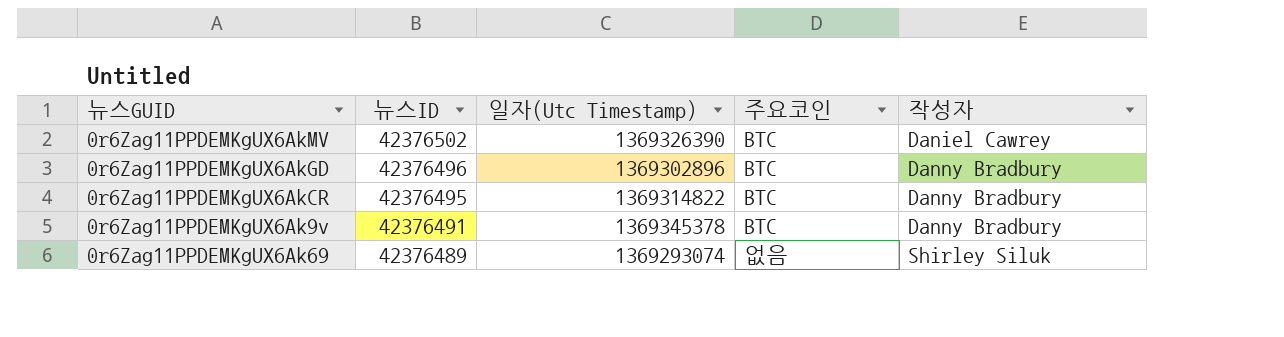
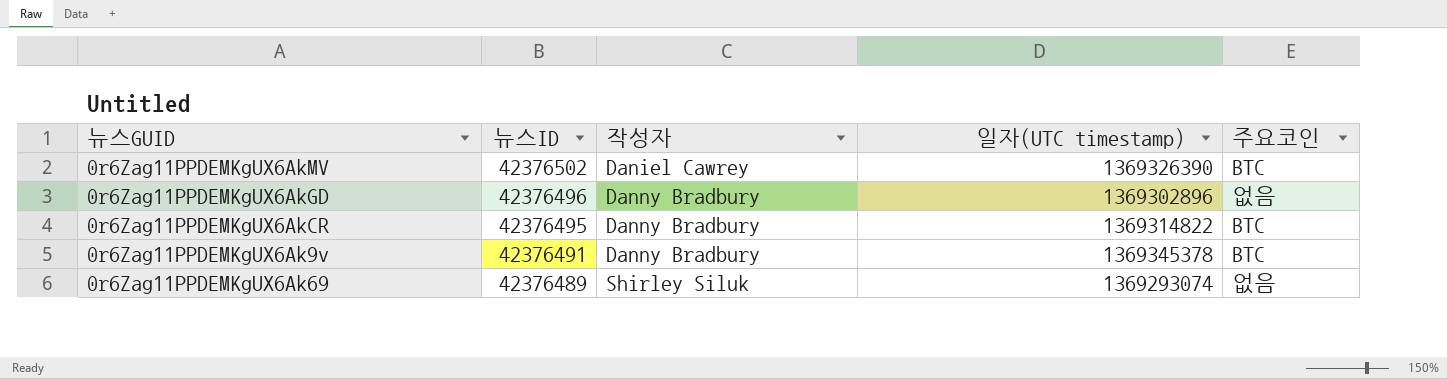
column 작성자 | position: 5 -> 3
column name: 일자(Utc Timestamp) -> 일자(UTC timestamp)
0r6Zag11PPDEMKgUX6AkGD | 주요코인: BTC -> 없음

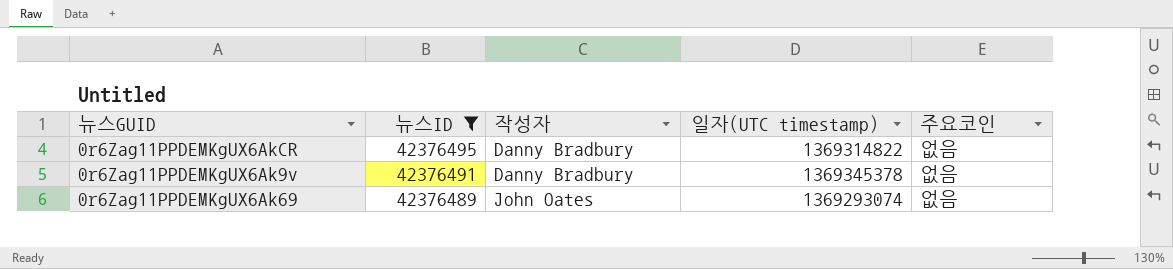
filter: none -> 뉴스ID <= 42376495
0r6Zag11PPDEMKgUX6AkCR | 주요코인: BTC -> 없음
0r6Zag11PPDEMKgUX6Ak9v | 주요코인: BTC -> 없음
0r6Zag11PPDEMKgUX6Ak69 | 작성자: Shirley Siluk -> John Oates

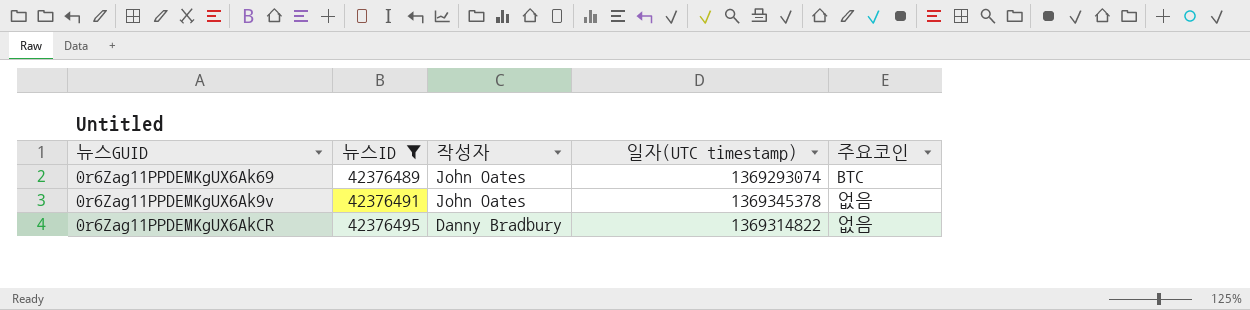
row order: 뉴스ID descending -> 뉴스ID ascending
0r6Zag11PPDEMKgUX6Ak69 | 주요코인: 없음 -> BTC
0r6Zag11PPDEMKgUX6Ak9v | 작성자: Danny Bradbury -> John Oates

